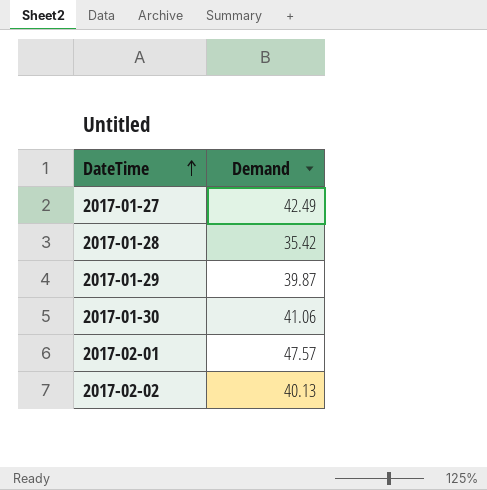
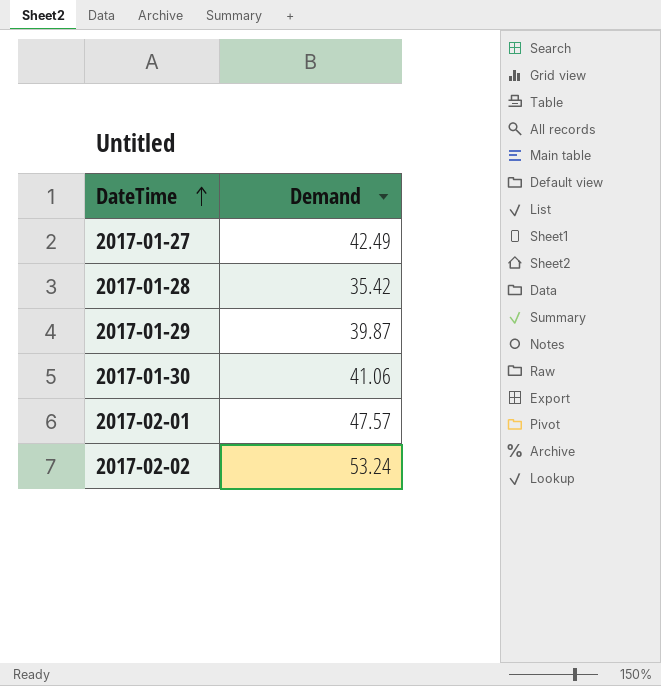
2017-02-02 | Demand: 40.13 -> 53.24

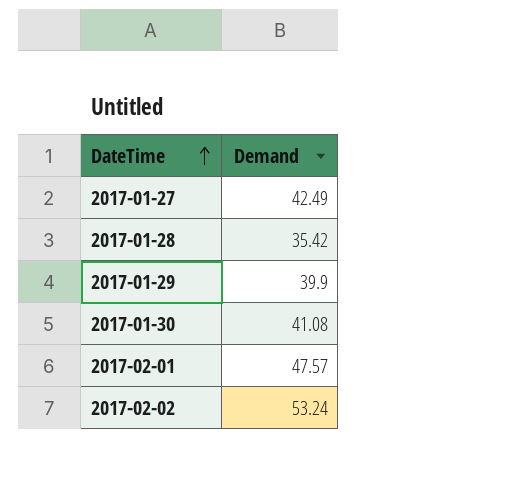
2017-01-29 | Demand: 39.87 -> 39.9
2017-01-30 | Demand: 41.06 -> 41.08

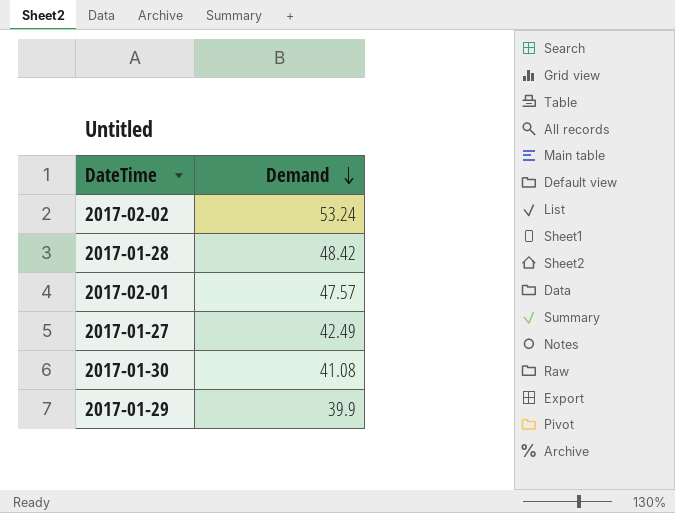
row order: DateTime ascending -> Demand descending
2017-01-28 | Demand: 35.42 -> 48.42

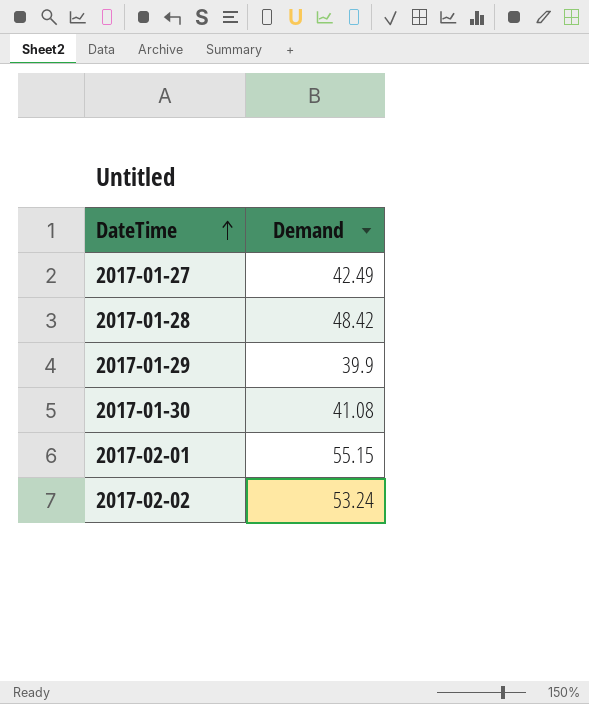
row order: Demand descending -> DateTime ascending
2017-02-01 | Demand: 47.57 -> 55.15

